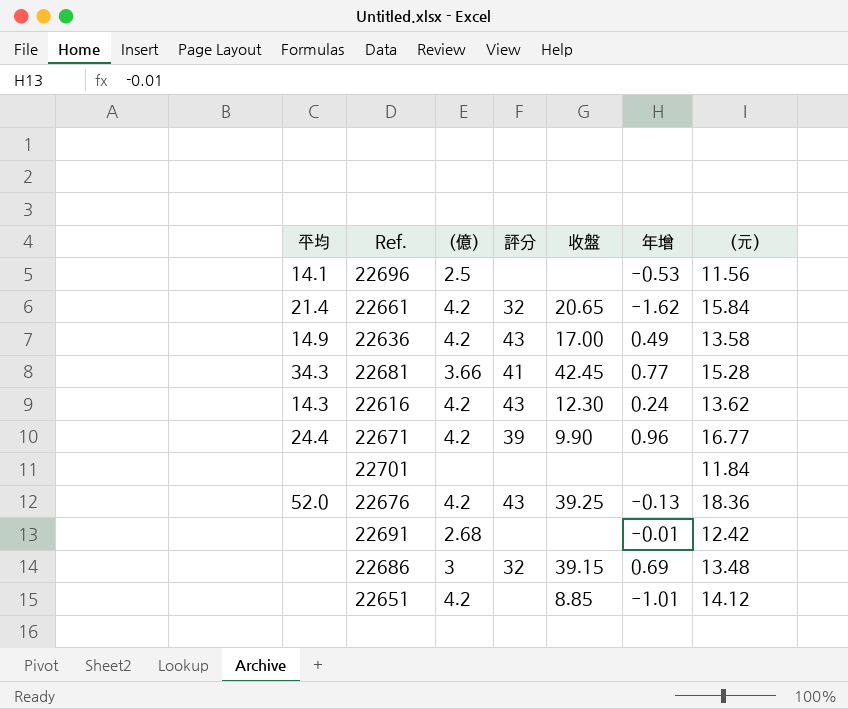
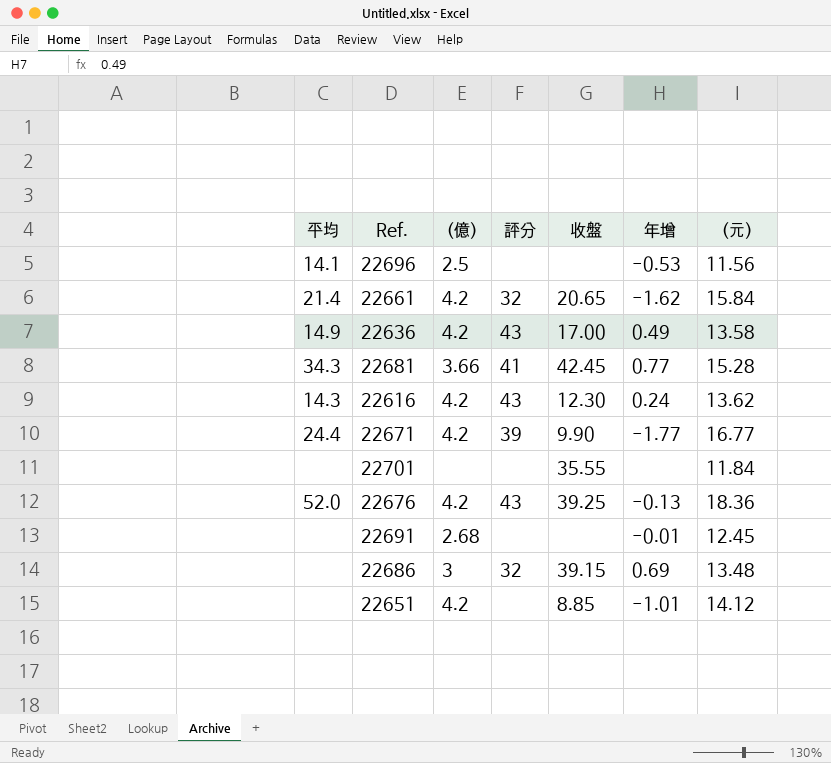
22671 | 年增: 0.96 -> -1.77
22701 | 收盤: none -> 35.55
22691 | (元): 12.42 -> 12.45

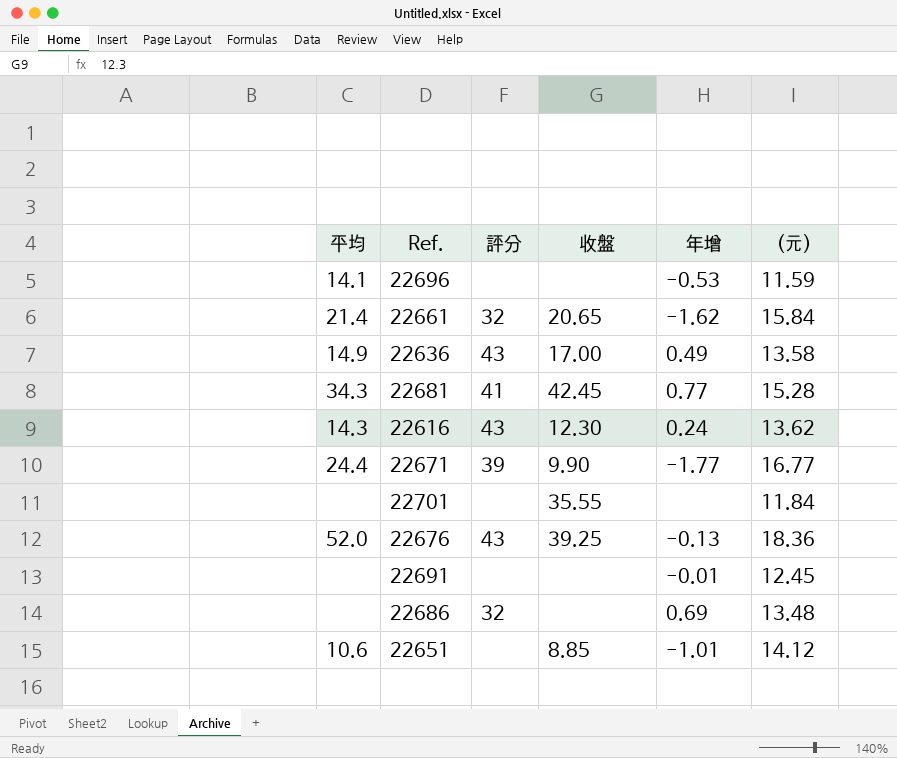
column (億) | position: 3 -> none
22696 | (元): 11.56 -> 11.59
22686 | 收盤: 39.15 -> none
22651 | 平均: none -> 10.6

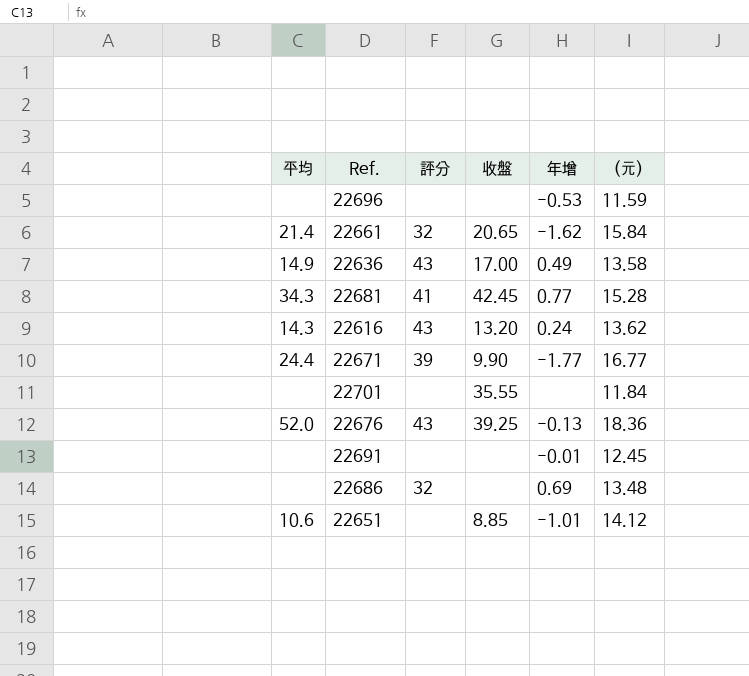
22696 | 平均: 14.1 -> none
22616 | 收盤: 12.30 -> 13.20

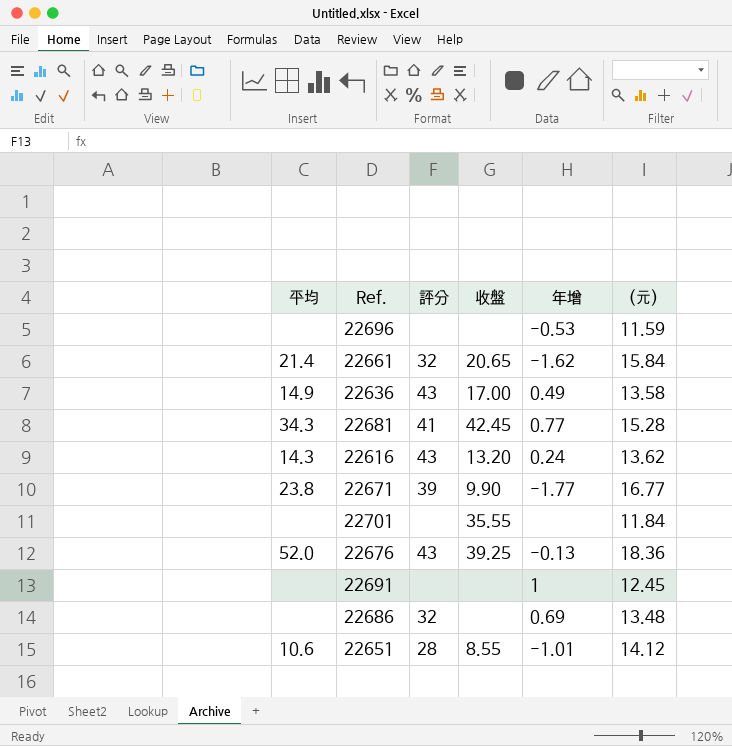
22671 | 平均: 24.4 -> 23.8
22691 | 年增: -0.01 -> 1
22651 | 評分: none -> 28
22651 | 收盤: 8.85 -> 8.55

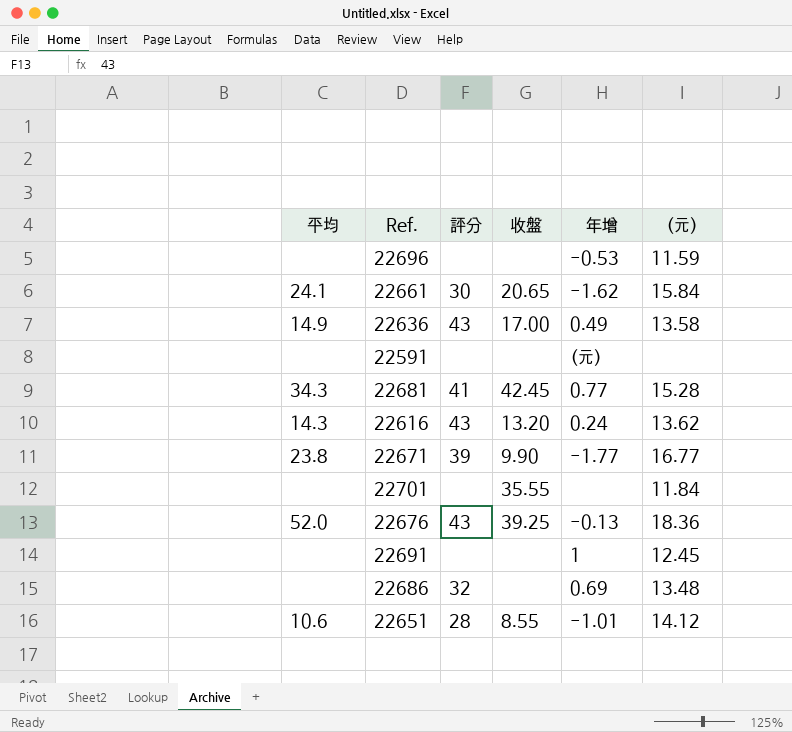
22661 | 平均: 21.4 -> 24.1
22661 | 評分: 32 -> 30
row 22591: none -> none | none | none | (元) | none

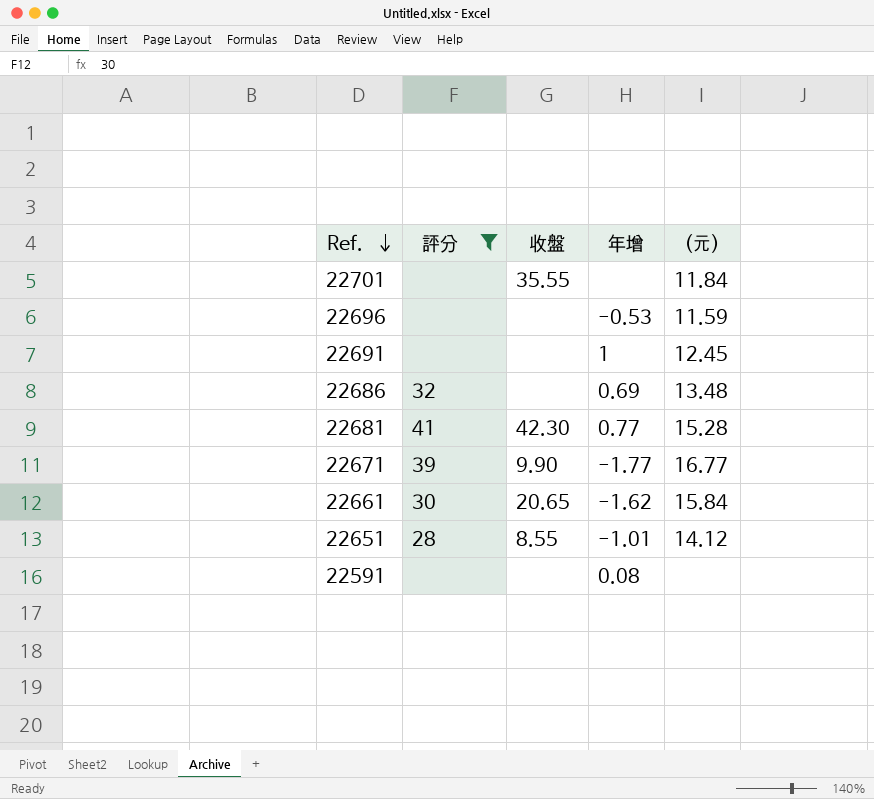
filter: none -> 評分 != 43
row order: none -> Ref. descending
column 平均 | position: 1 -> none
22681 | 收盤: 42.45 -> 42.30
22591 | 年增: (元) -> 0.08

